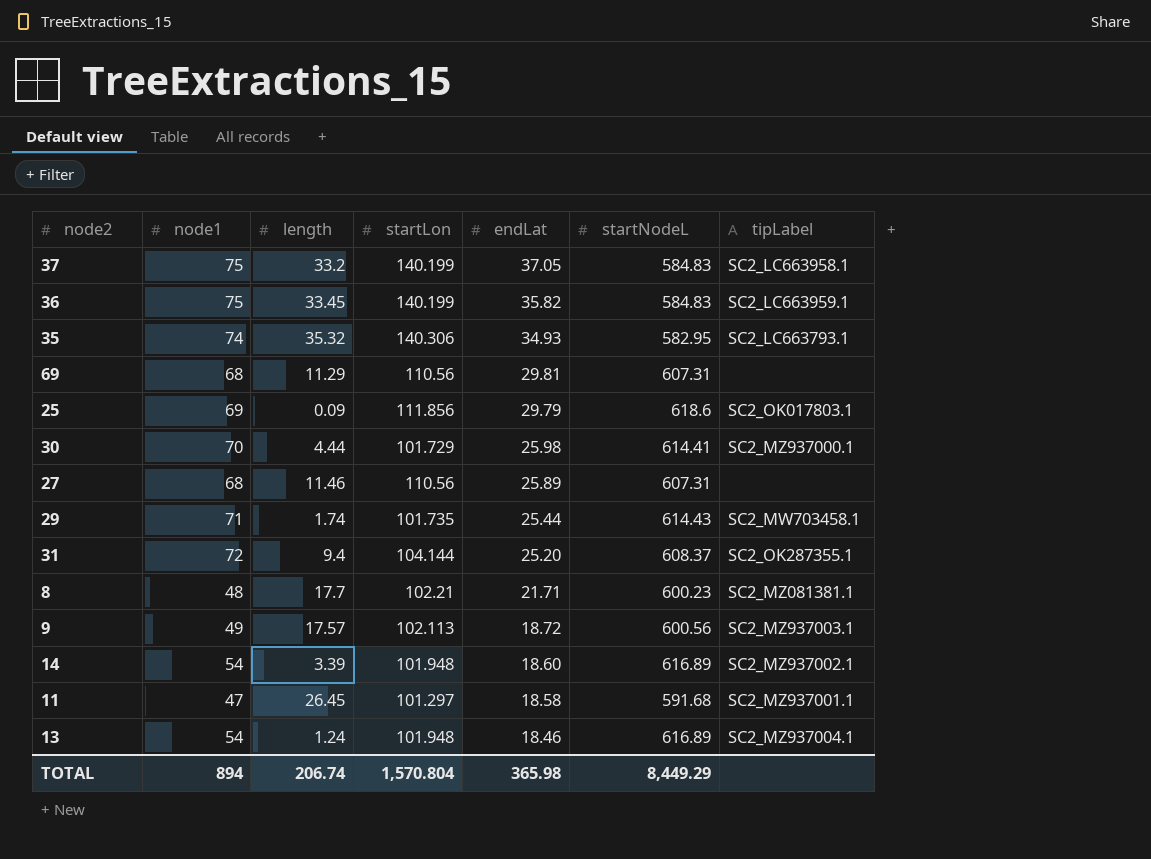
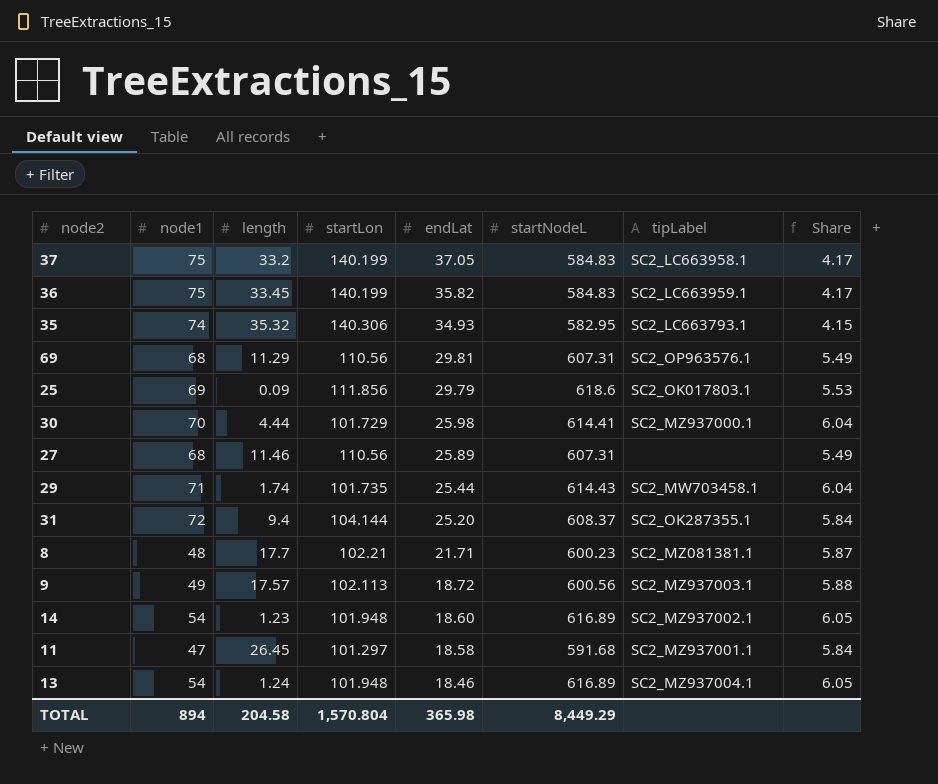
column Share | formula: none -> [startNodeL] / [startLon]
69 | tipLabel: none -> SC2_OP963576.1
14 | length: 3.39 -> 1.23
TOTAL | length: 206.74 -> 204.58

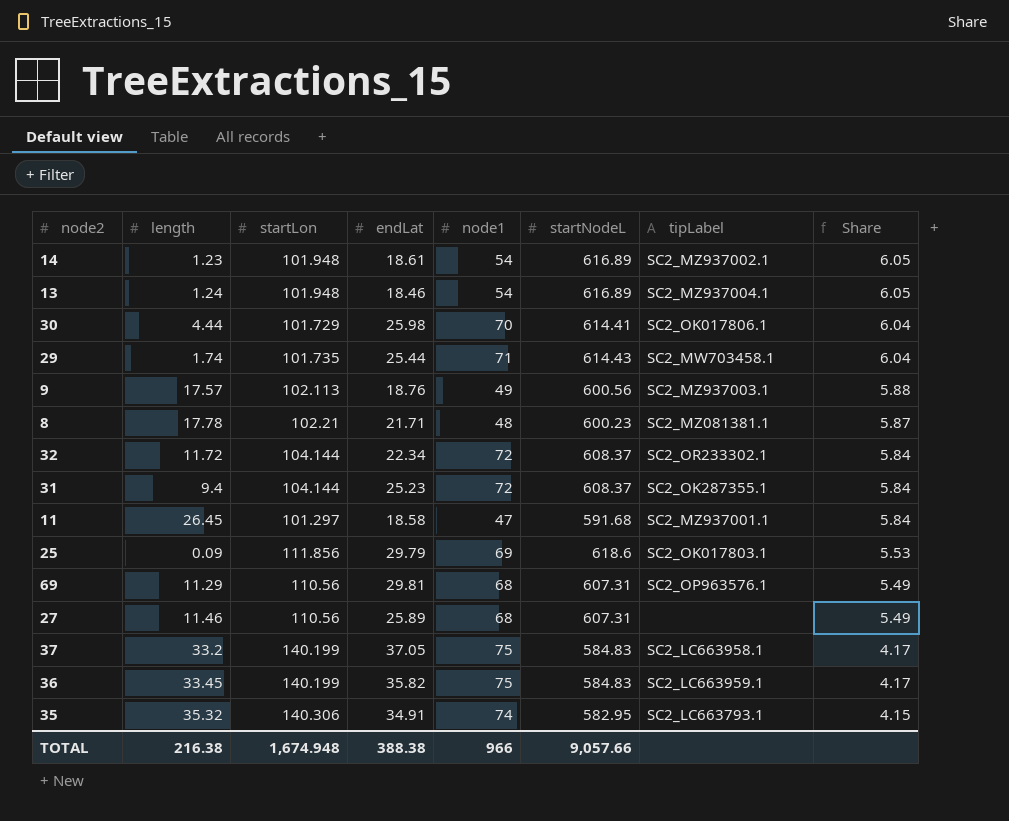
row order: endLat descending -> Share descending
column node1 | position: 2 -> 5
14 | endLat: 18.60 -> 18.61
30 | tipLabel: SC2_MZ937000.1 -> SC2_OK017806.1
9 | endLat: 18.72 -> 18.76
8 | length: 17.7 -> 17.78
row 32: none -> 11.72 | 104.144 | 22.34 | 72 | 608.37 | SC2_OR233302.1 | 5.84
31 | endLat: 25.20 -> 25.23
35 | endLat: 34.93 -> 34.91
TOTAL | length: 204.58 -> 216.38
TOTAL | startLon: 1,570.804 -> 1,674.948
TOTAL | endLat: 365.98 -> 388.38
TOTAL | node1: 894 -> 966
TOTAL | startNodeL: 8,449.29 -> 9,057.66

